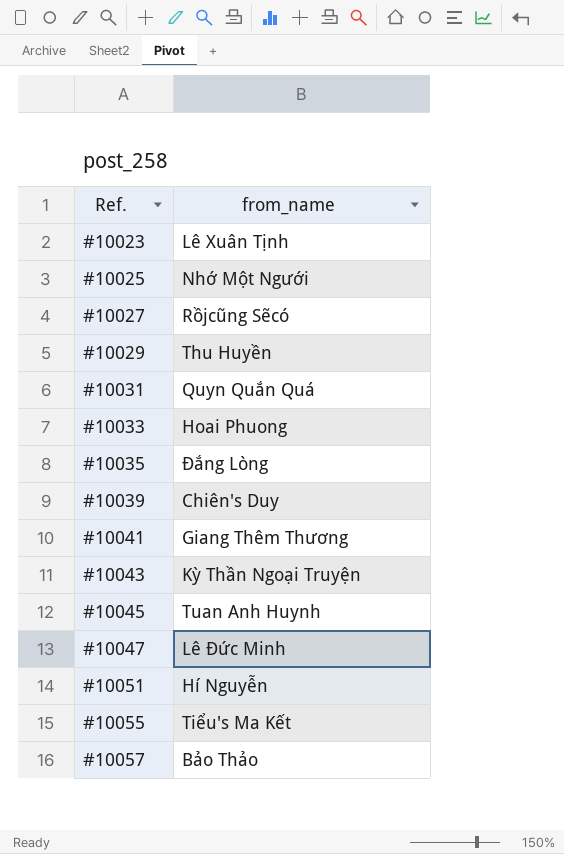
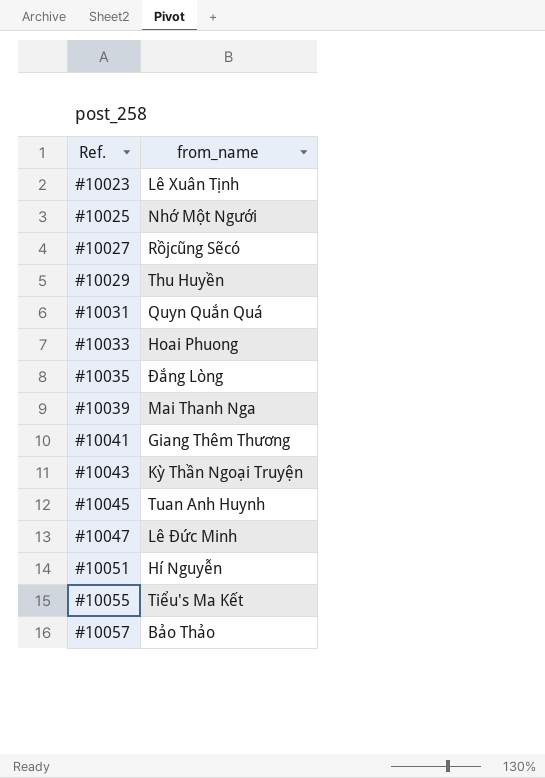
#10039 | from_name: Chiên's Duy -> Mai Thanh Nga

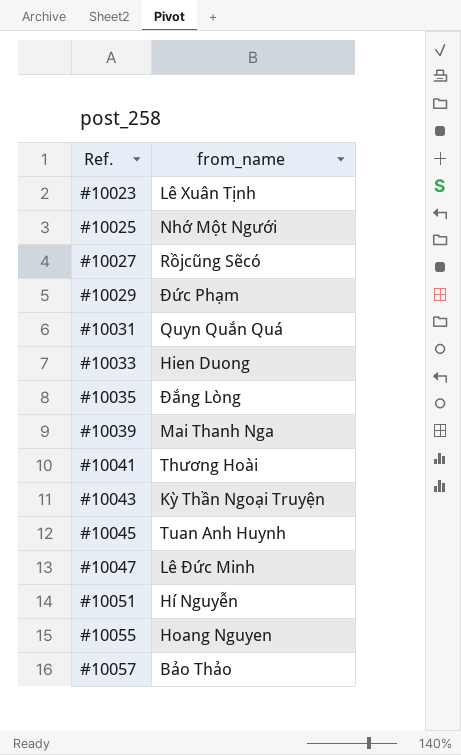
#10029 | from_name: Thu Huyền -> Đức Phạm
#10033 | from_name: Hoai Phuong -> Hien Duong
#10041 | from_name: Giang Thêm Thương -> Thương Hoài
#10055 | from_name: Tiểu's Ma Kết -> Hoang Nguyen

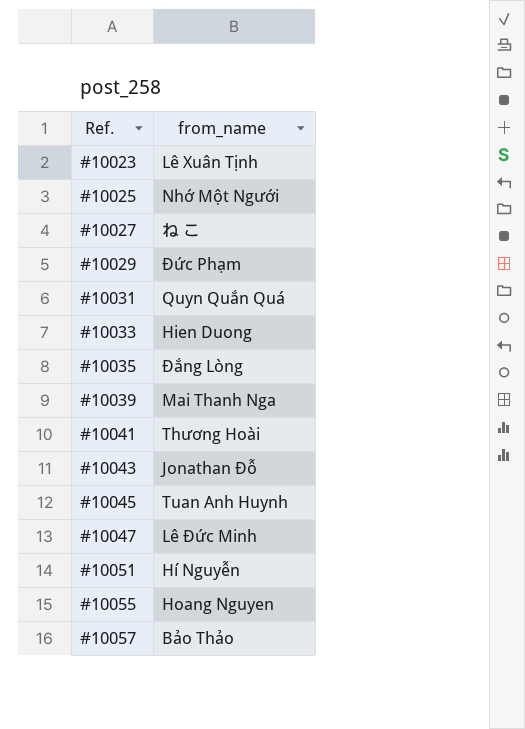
#10027 | from_name: Rồjcũng Sẽcó -> ね こ
#10043 | from_name: Kỳ Thần Ngoại Truyện -> Jonathan Đỗ

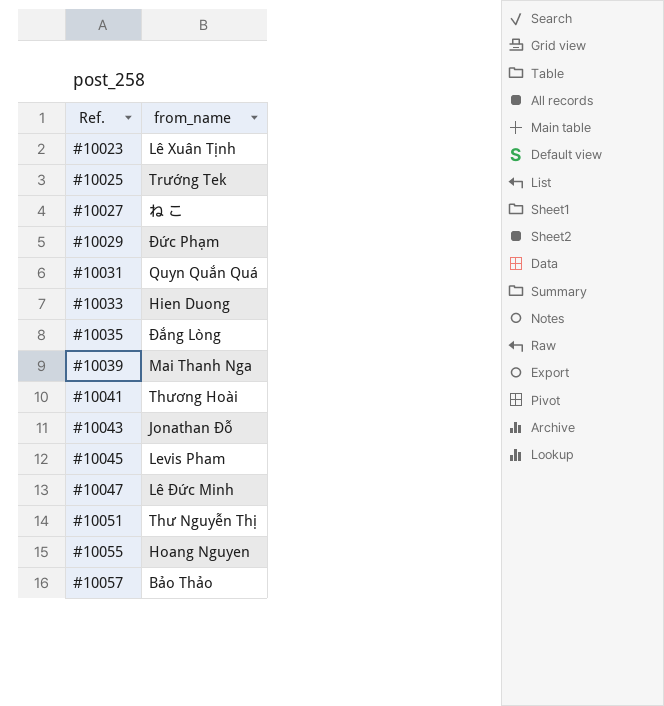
#10025 | from_name: Nhớ Một Người -> Trường Tek
#10045 | from_name: Tuan Anh Huynh -> Levis Pham
#10051 | from_name: Hí Nguyễn -> Thư Nguyễn Thị

